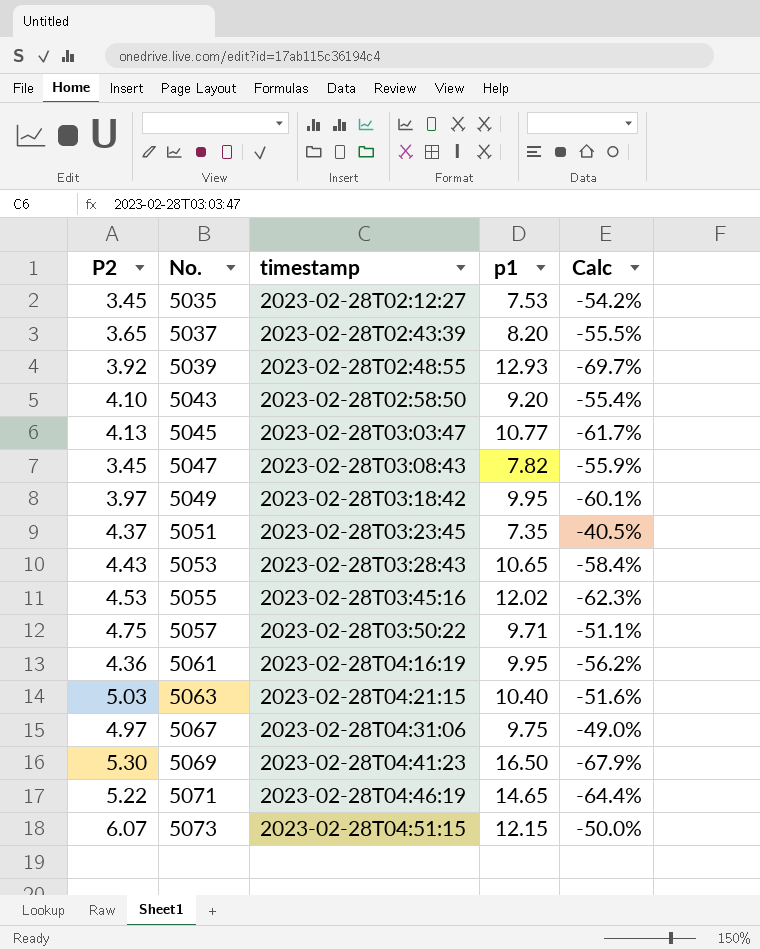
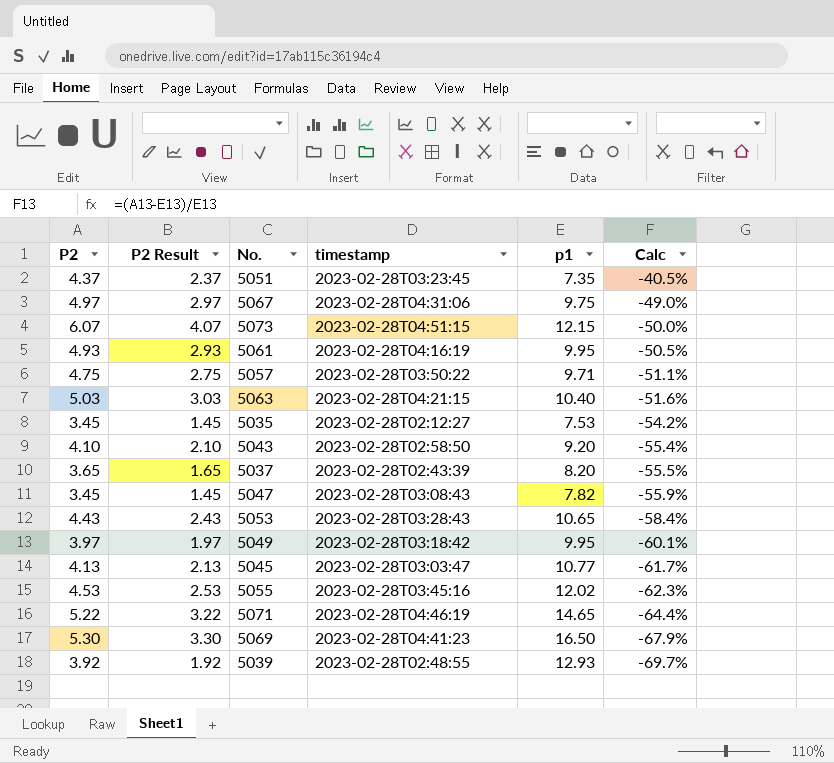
row order: No. ascending -> Calc descending
column P2 Result | formula: none -> [P2] - 2
5061 | P2: 4.36 -> 4.93
5061 | Calc: -56.2% -> -50.5%

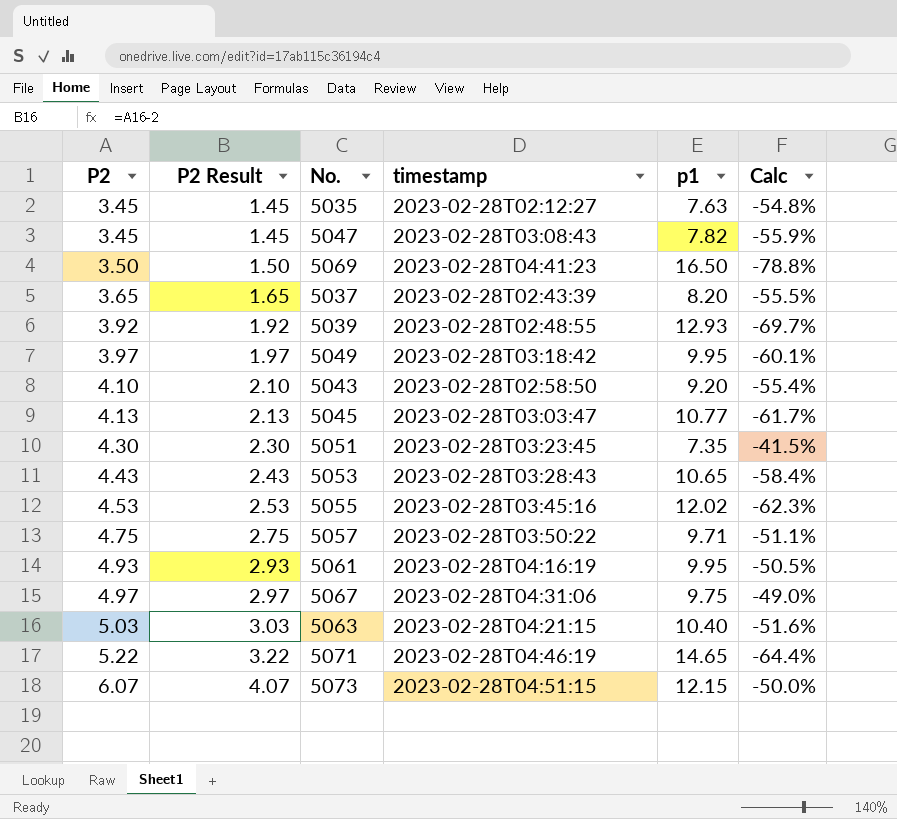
row order: Calc descending -> P2 ascending
5035 | p1: 7.53 -> 7.63
5035 | Calc: -54.2% -> -54.8%
5069 | P2: 5.30 -> 3.50
5069 | P2 Result: 3.30 -> 1.50
5069 | Calc: -67.9% -> -78.8%
5051 | P2: 4.37 -> 4.30
5051 | P2 Result: 2.37 -> 2.30
5051 | Calc: -40.5% -> -41.5%

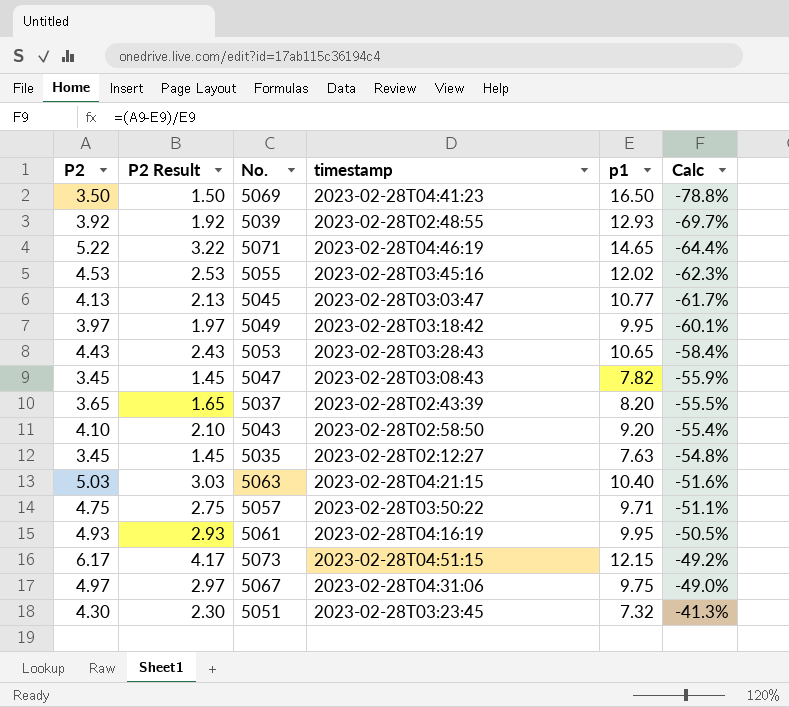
row order: P2 ascending -> Calc ascending
5073 | P2: 6.07 -> 6.17
5073 | P2 Result: 4.07 -> 4.17
5073 | Calc: -50.0% -> -49.2%
5051 | p1: 7.35 -> 7.32
5051 | Calc: -41.5% -> -41.3%

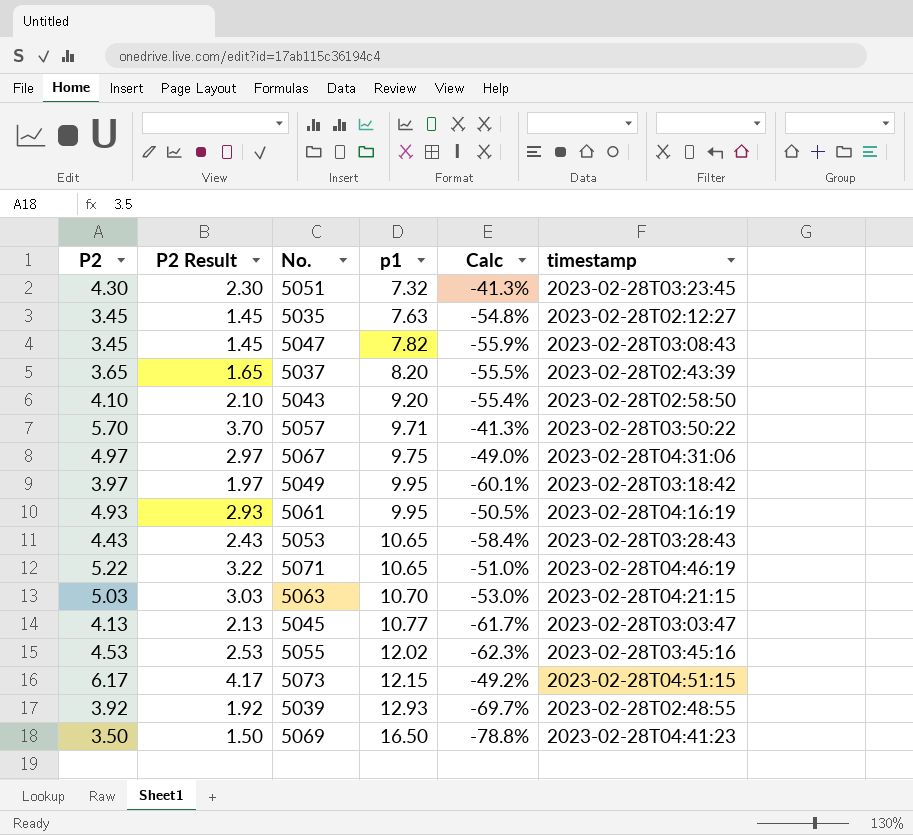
row order: Calc ascending -> p1 ascending
column timestamp | position: 4 -> 6
5057 | P2: 4.75 -> 5.70
5057 | P2 Result: 2.75 -> 3.70
5057 | Calc: -51.1% -> -41.3%
5071 | p1: 14.65 -> 10.65
5071 | Calc: -64.4% -> -51.0%
5063 | p1: 10.40 -> 10.70
5063 | Calc: -51.6% -> -53.0%

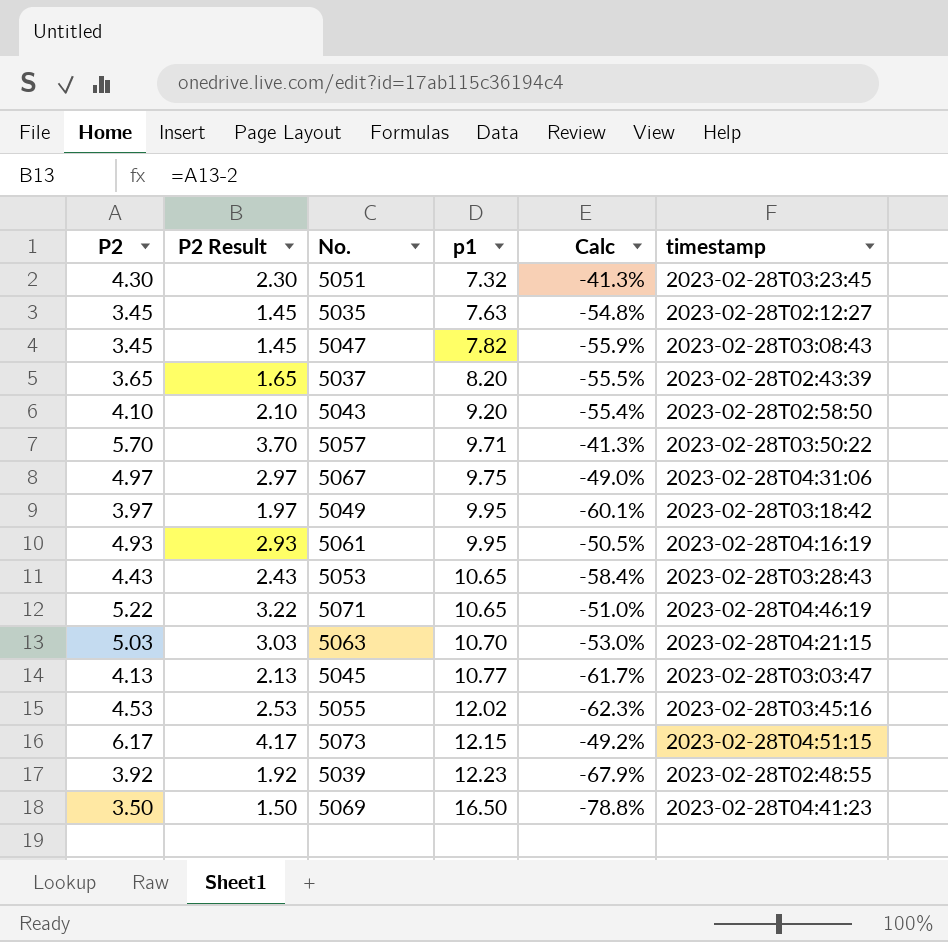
5039 | p1: 12.93 -> 12.23
5039 | Calc: -69.7% -> -67.9%

